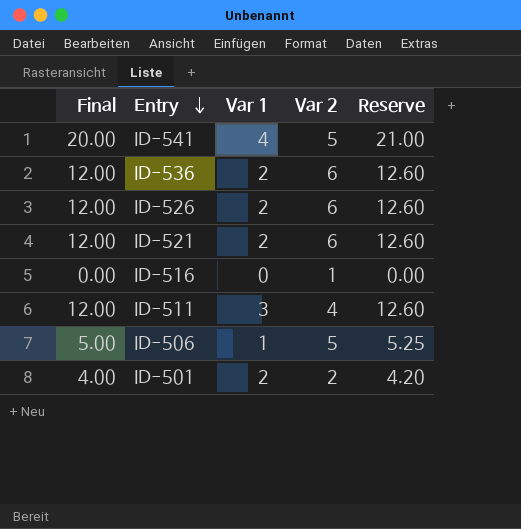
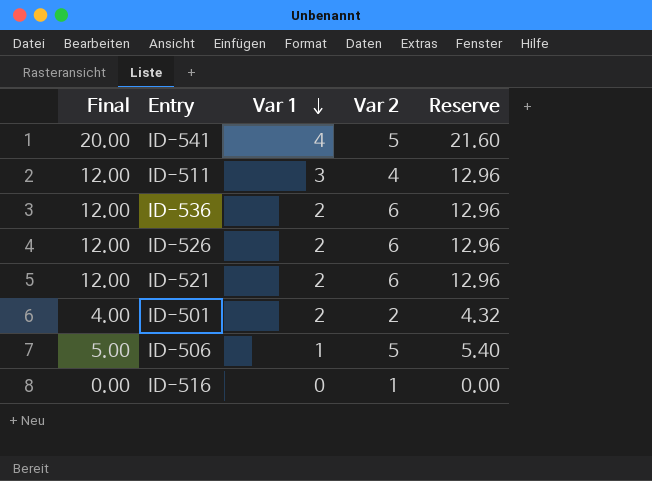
row order: Entry descending -> Var 1 descending
column Reserve | formula: [Final] * 1.05 -> [Final] * 1.08

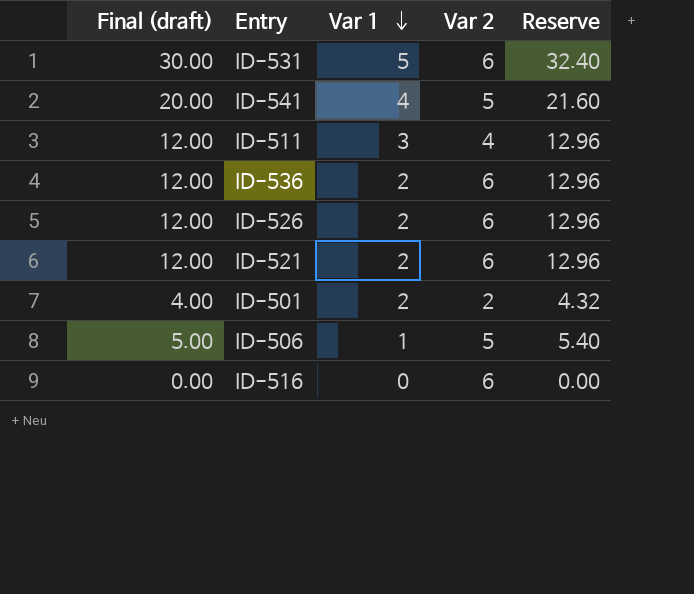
column name: Final -> Final (draft)
row ID-531: none -> 30.00 | 5 | 6 | 32.40
ID-516 | Var 2: 1 -> 6

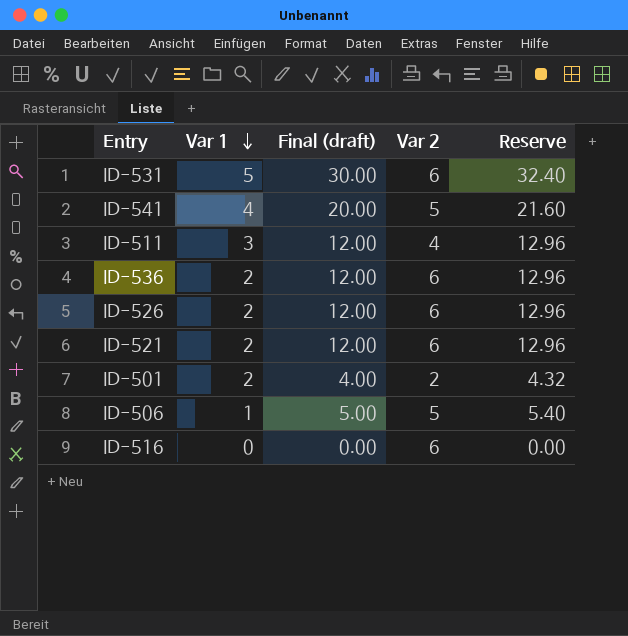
column Final (draft) | position: 1 -> 3

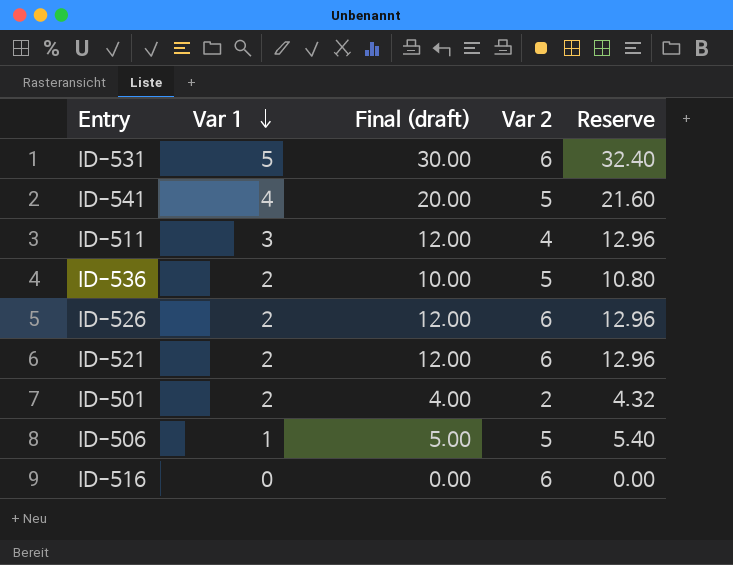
ID-536 | Final (draft): 12.00 -> 10.00
ID-536 | Var 2: 6 -> 5
ID-536 | Reserve: 12.96 -> 10.80

